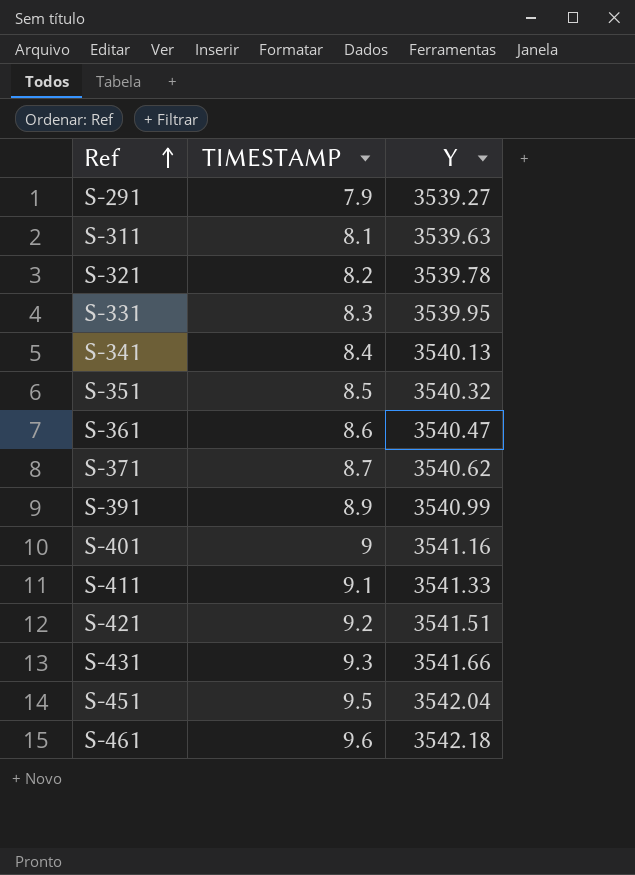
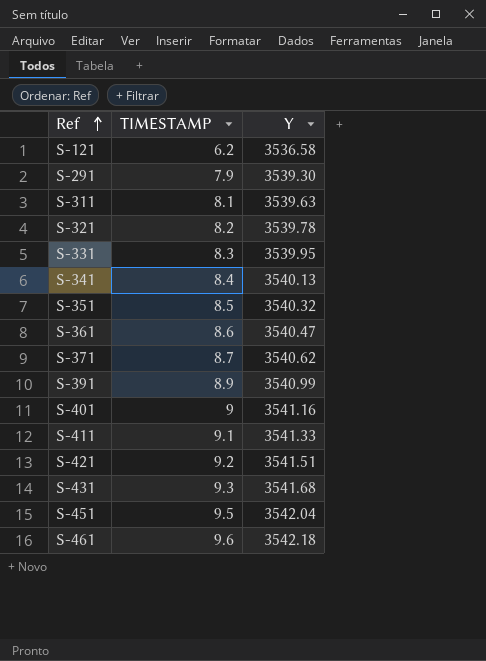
row S-121: none -> 6.2 | 3536.58
S-291 | Y: 3539.27 -> 3539.30
S-431 | Y: 3541.66 -> 3541.68

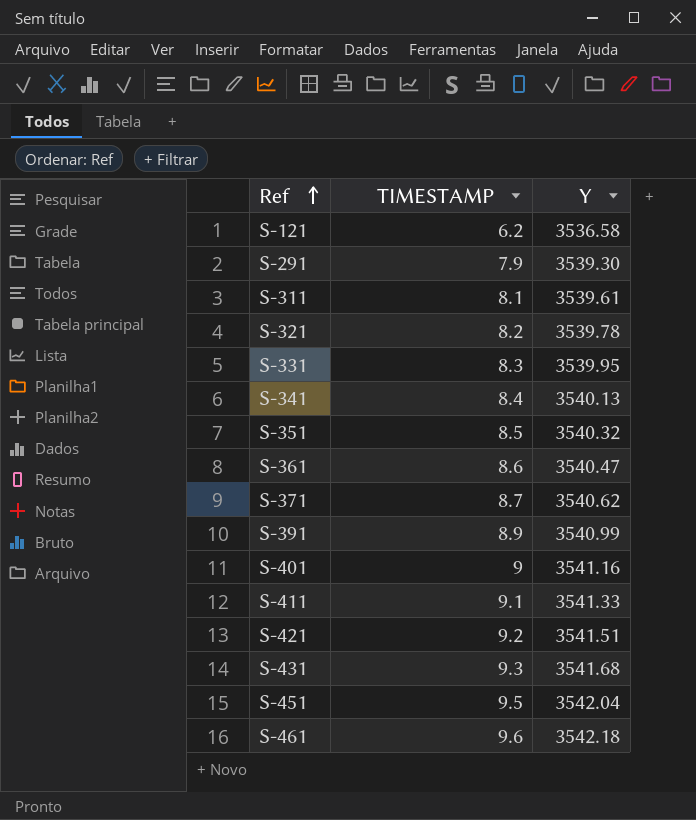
S-311 | Y: 3539.63 -> 3539.61

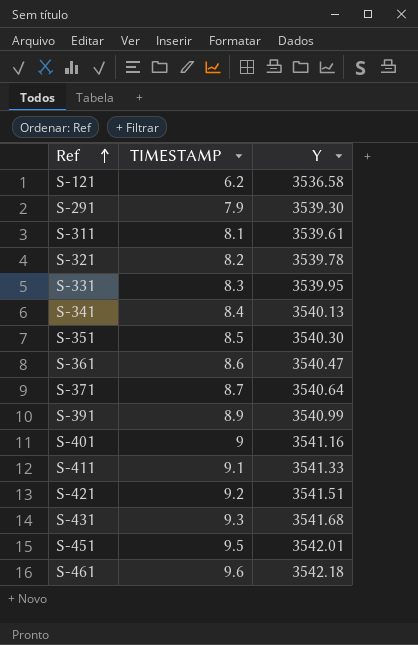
S-351 | Y: 3540.32 -> 3540.30
S-371 | Y: 3540.62 -> 3540.64
S-451 | Y: 3542.04 -> 3542.01

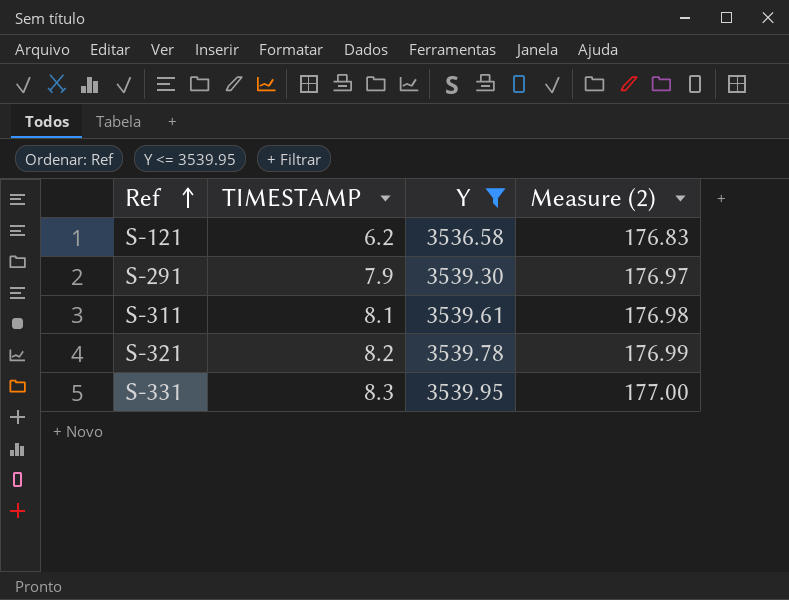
filter: none -> Y <= 3539.95
column Measure (2) | formula: none -> [Y] * 0.05

